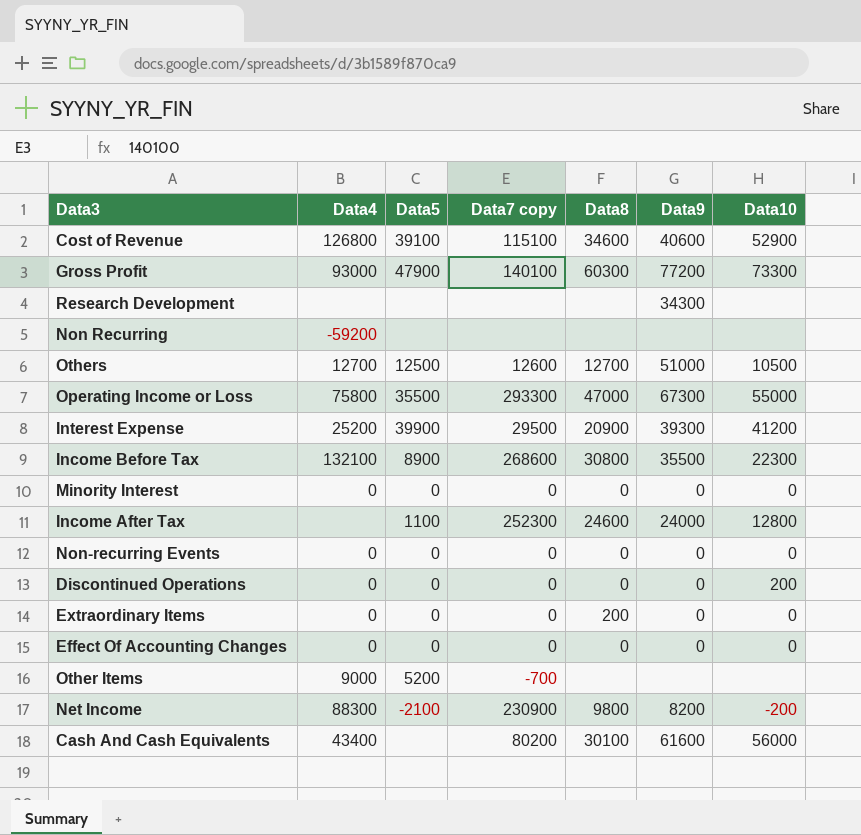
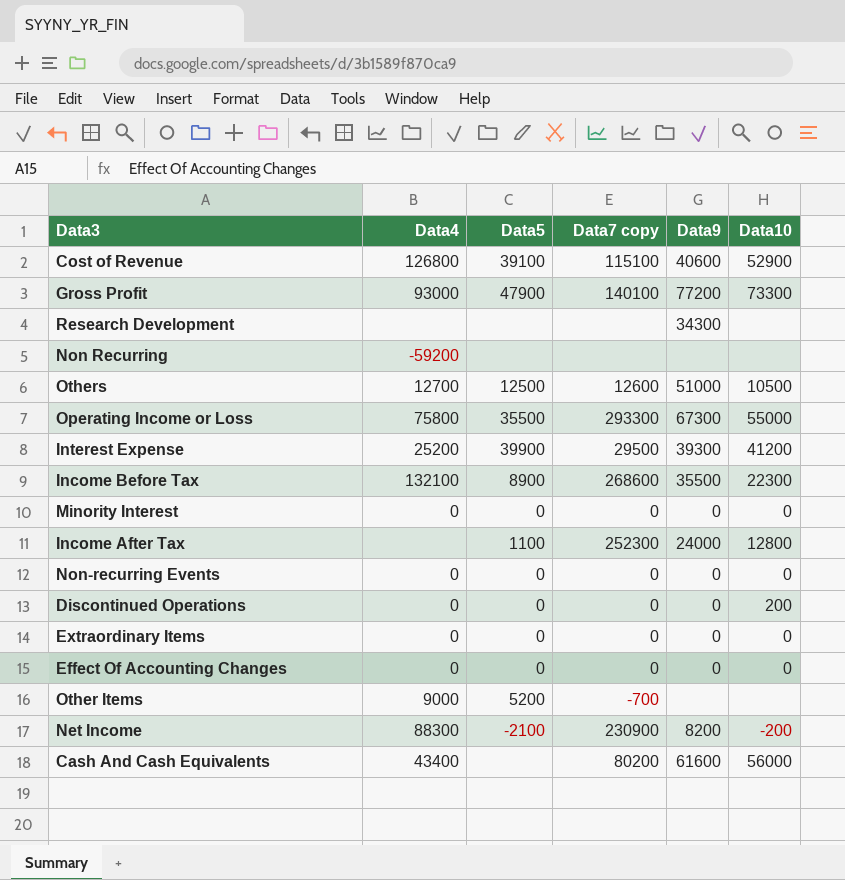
column Data8 | position: 5 -> none

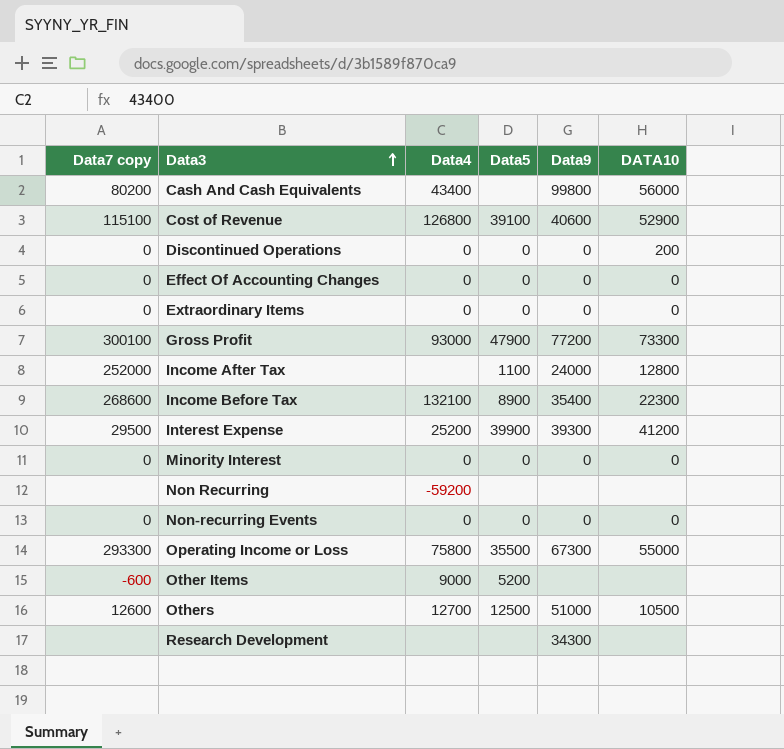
row order: none -> Data3 ascending
column Data7 copy | position: 4 -> 1
column name: Data10 -> DATA10
row Net Income: 88300 | -2100 | 230900 | 8200 | -200 -> none
Cash And Cash Equivalents | Data9: 61600 -> 99800
Gross Profit | Data7 copy: 140100 -> 300100
Income After Tax | Data7 copy: 252300 -> 252000
Income Before Tax | Data9: 35500 -> 35400
Other Items | Data7 copy: -700 -> -600

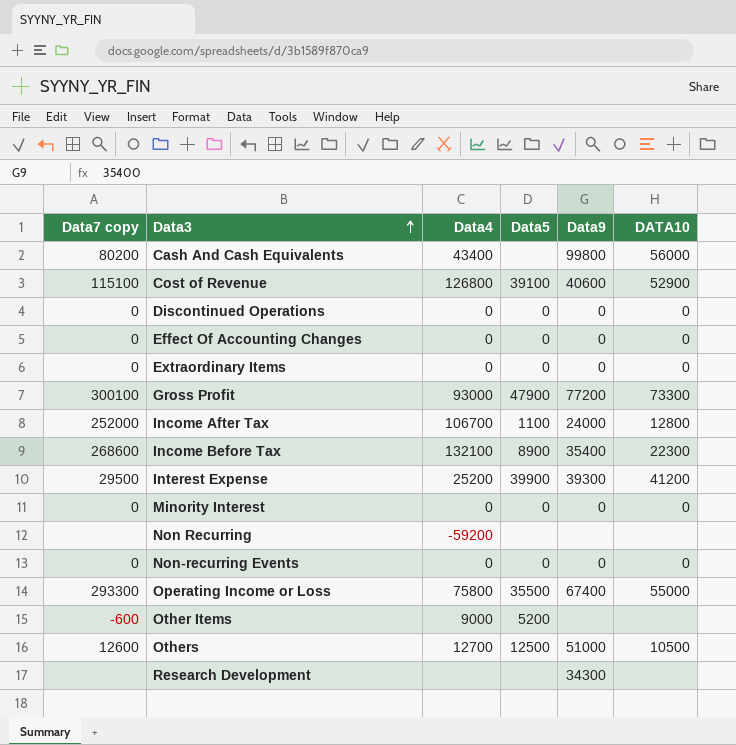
Discontinued Operations | DATA10: 200 -> 0
Income After Tax | Data4: none -> 106700
Operating Income or Loss | Data9: 67300 -> 67400

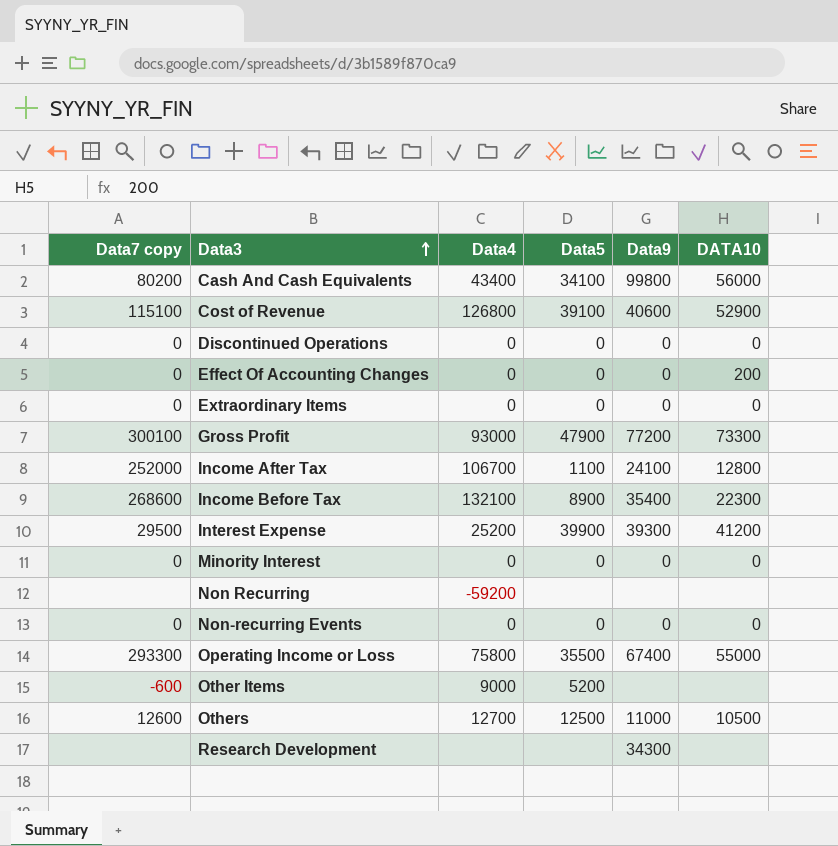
Cash And Cash Equivalents | Data5: none -> 34100
Effect Of Accounting Changes | DATA10: 0 -> 200
Income After Tax | Data9: 24000 -> 24100
Others | Data9: 51000 -> 11000

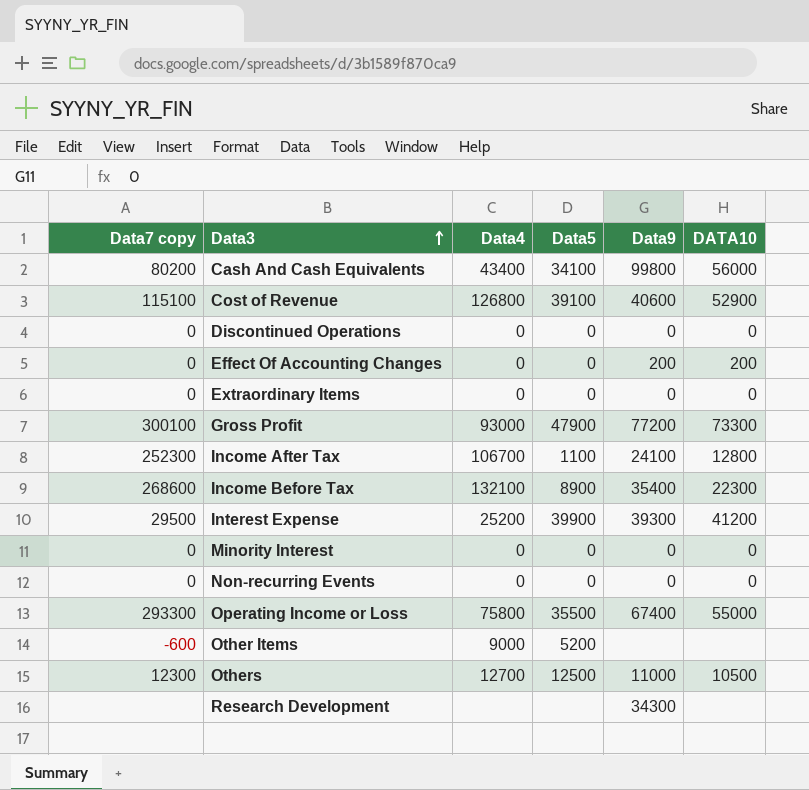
row Non Recurring: none | -59200 | none | none | none -> none
Effect Of Accounting Changes | Data9: 0 -> 200
Income After Tax | Data7 copy: 252000 -> 252300
Others | Data7 copy: 12600 -> 12300

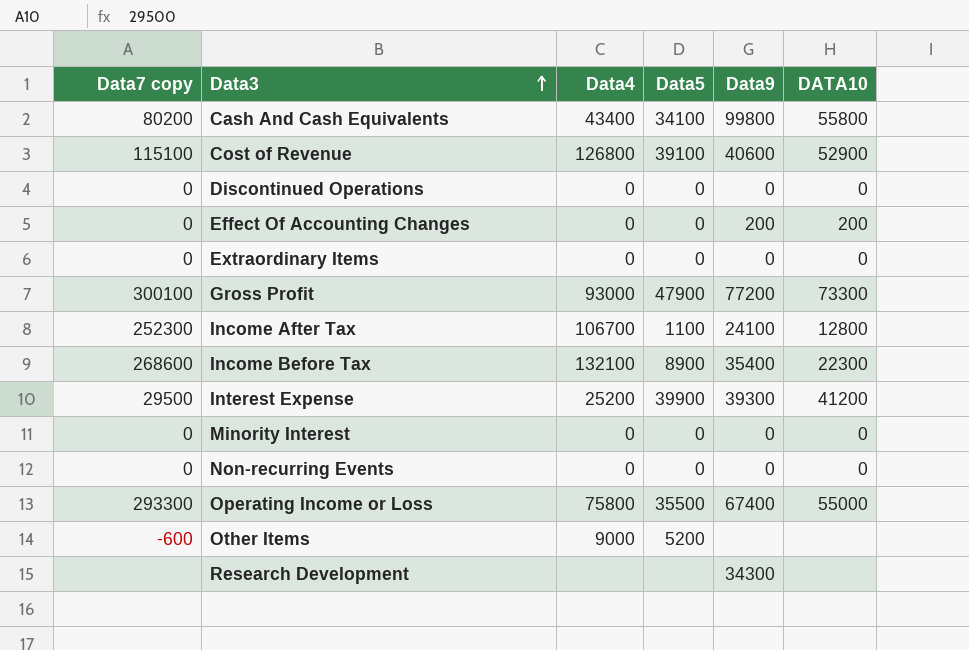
row Others: 12300 | 12700 | 12500 | 11000 | 10500 -> none
Cash And Cash Equivalents | DATA10: 56000 -> 55800

